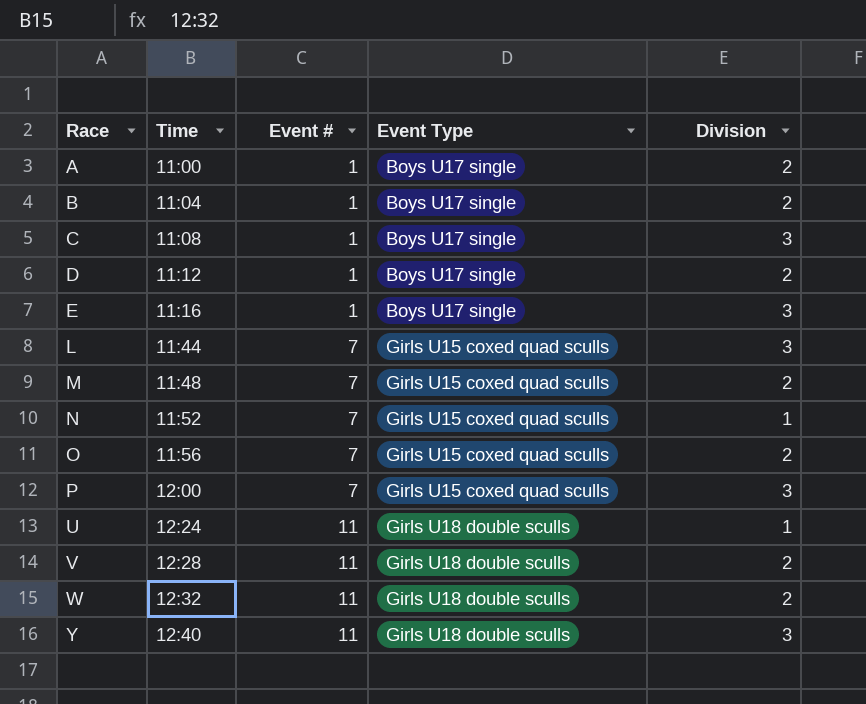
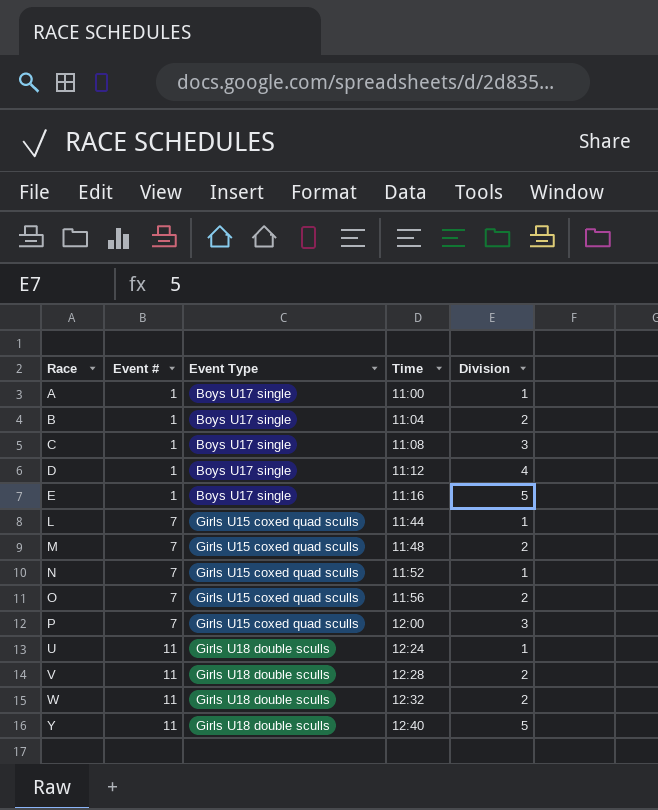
column Time | position: 2 -> 4
A | Division: 2 -> 1
D | Division: 2 -> 4
E | Division: 3 -> 5
L | Division: 3 -> 1
Y | Division: 3 -> 5

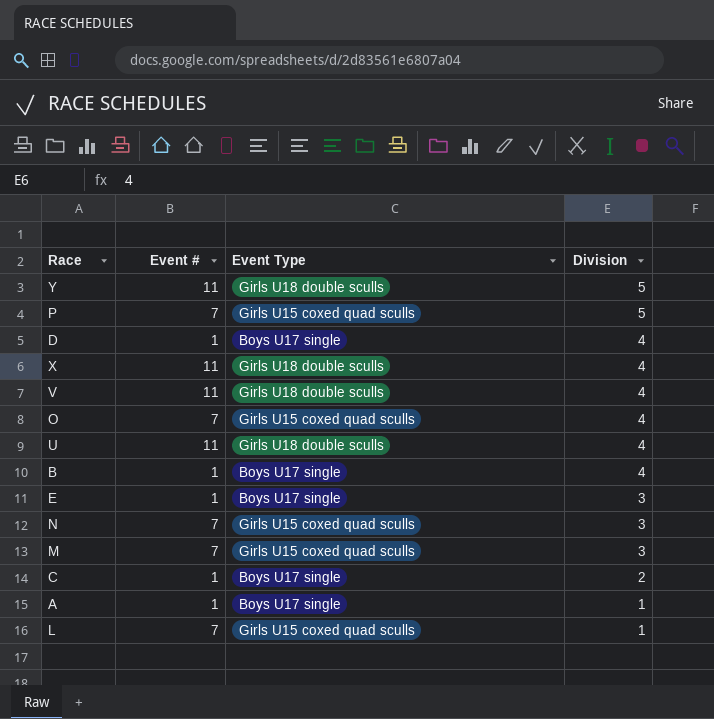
row order: Race ascending -> Division descending
column Time | position: 4 -> none
row W: 11 | Girls U18 double sculls | 12:32 | 2 -> none
P | Division: 3 -> 5
row X: none -> 11 | Girls U18 double sculls | 4
V | Division: 2 -> 4
O | Division: 2 -> 4
U | Division: 1 -> 4
B | Division: 2 -> 4
E | Division: 5 -> 3
N | Division: 1 -> 3
M | Division: 2 -> 3
C | Division: 3 -> 2

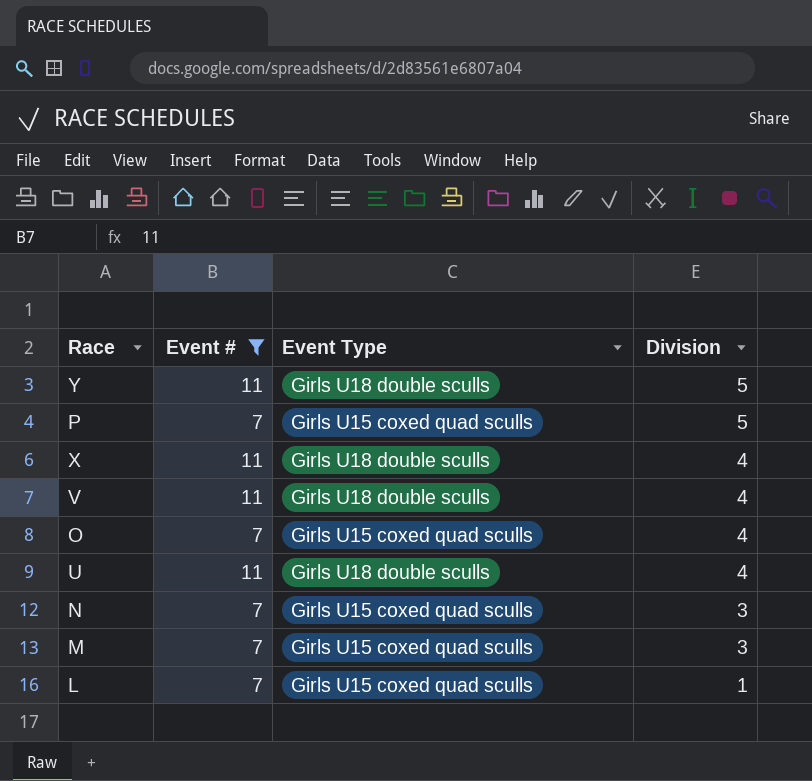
filter: none -> Event # != 1

